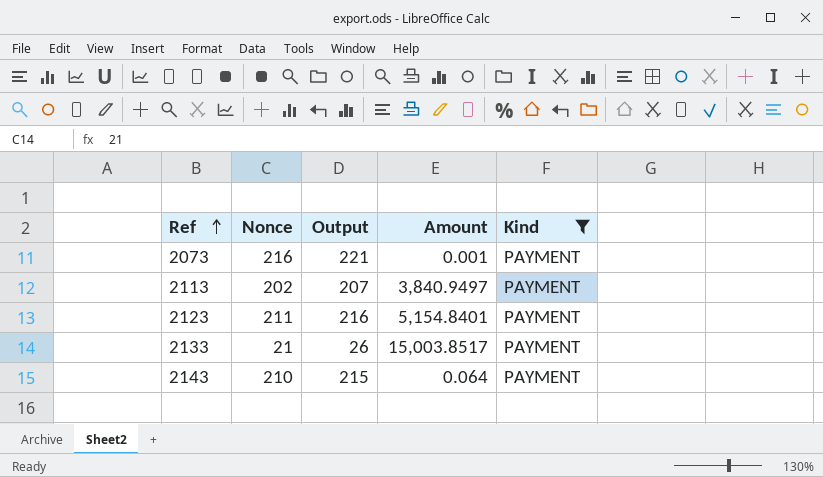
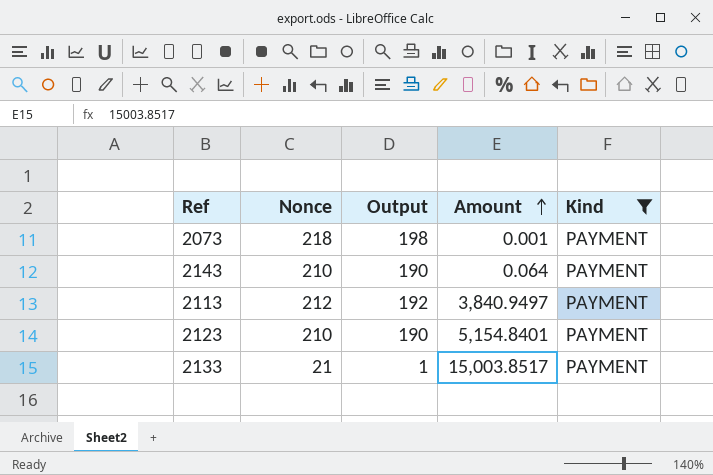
row order: Ref ascending -> Amount ascending
column Output | formula: [Nonce] + 5 -> [Nonce] - 20
2073 | Nonce: 216 -> 218
2113 | Nonce: 202 -> 212
2123 | Nonce: 211 -> 210

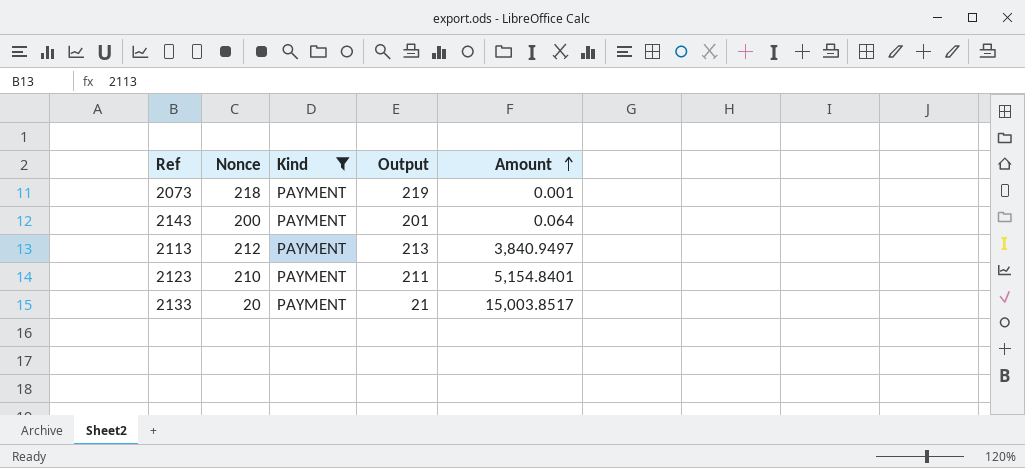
column Kind | position: 5 -> 3
column Output | formula: [Nonce] - 20 -> [Nonce] + 1
2143 | Nonce: 210 -> 200
2133 | Nonce: 21 -> 20

